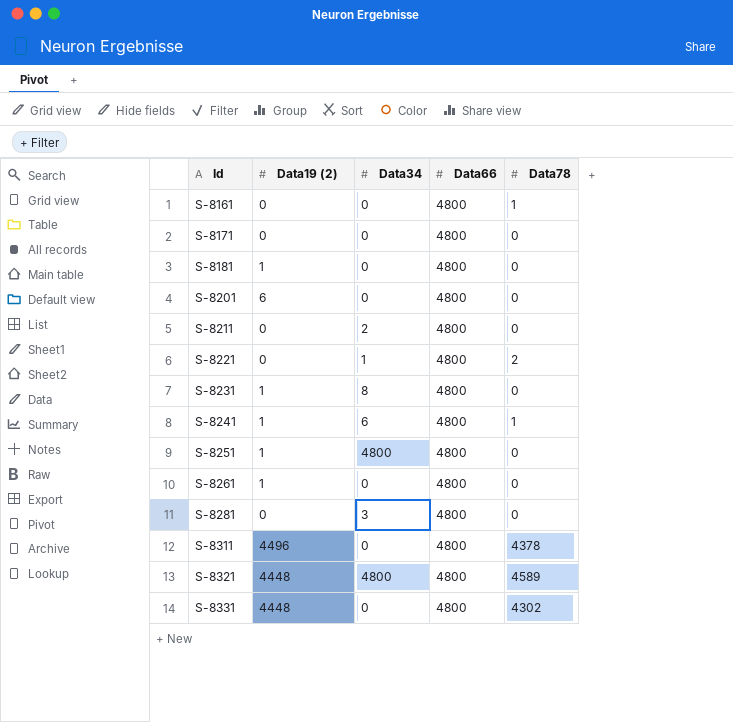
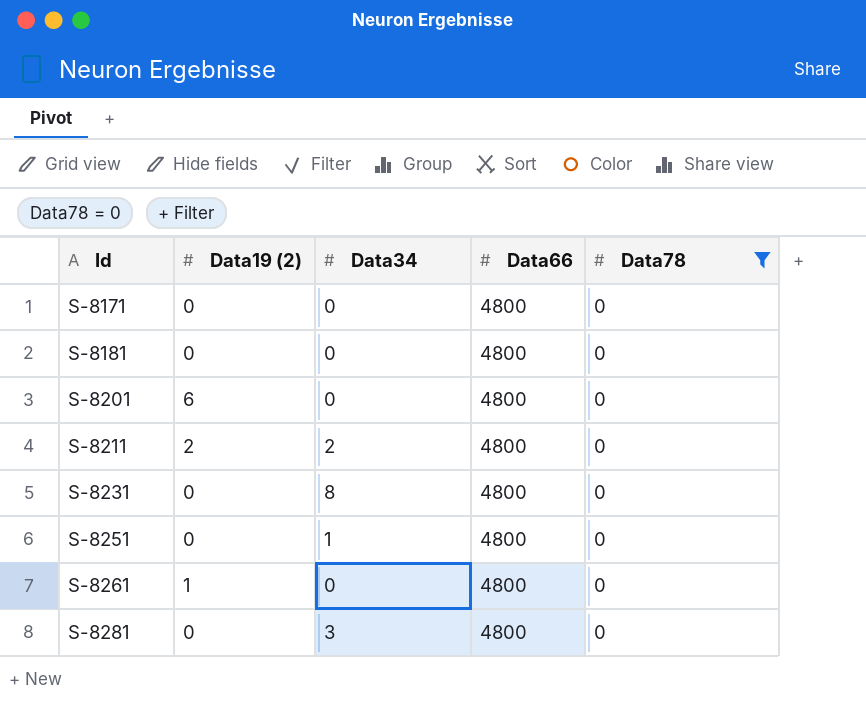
filter: none -> Data78 = 0
S-8181 | Data19 (2): 1 -> 0
S-8211 | Data19 (2): 0 -> 2
S-8231 | Data19 (2): 1 -> 0
S-8251 | Data19 (2): 1 -> 0
S-8251 | Data34: 4800 -> 1

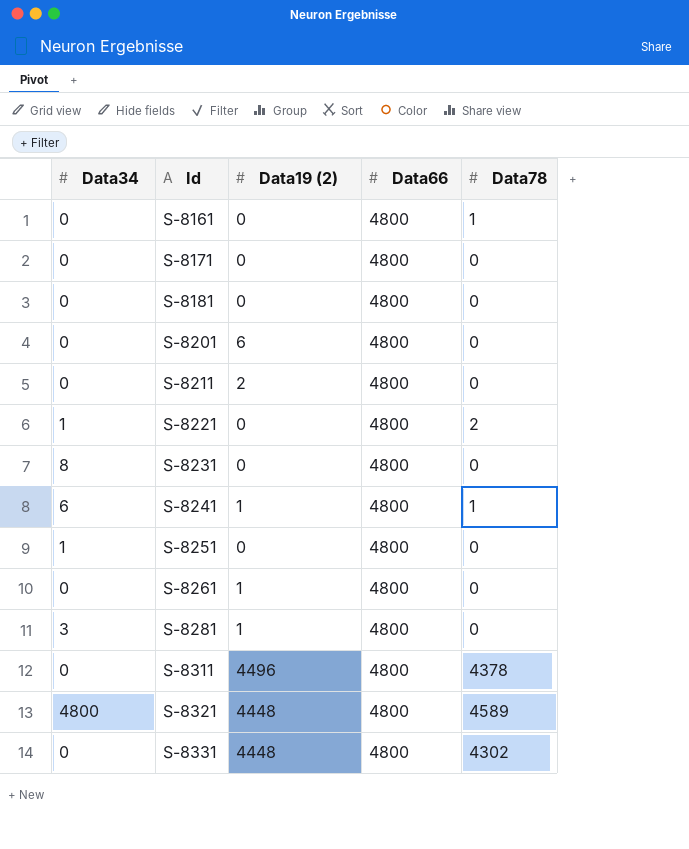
filter: Data78 = 0 -> none
column Data34 | position: 3 -> 1
S-8211 | Data34: 2 -> 0
S-8281 | Data19 (2): 0 -> 1

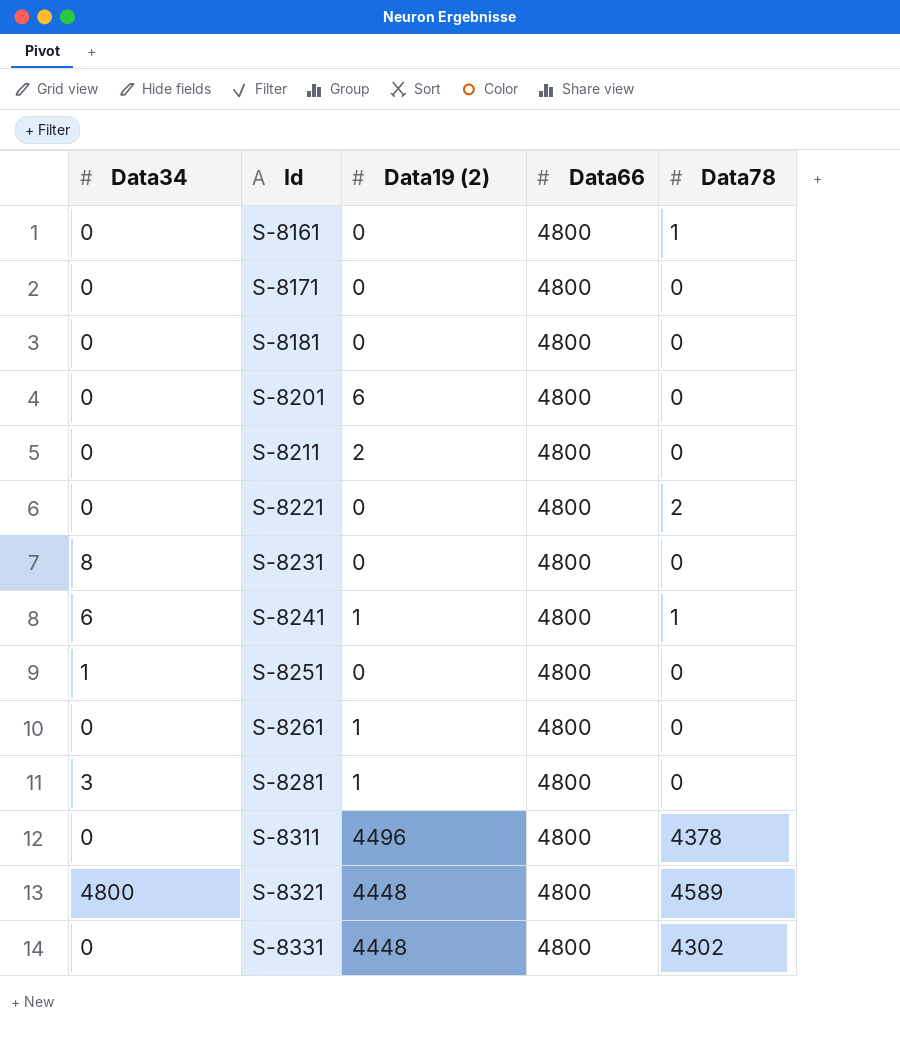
S-8221 | Data34: 1 -> 0

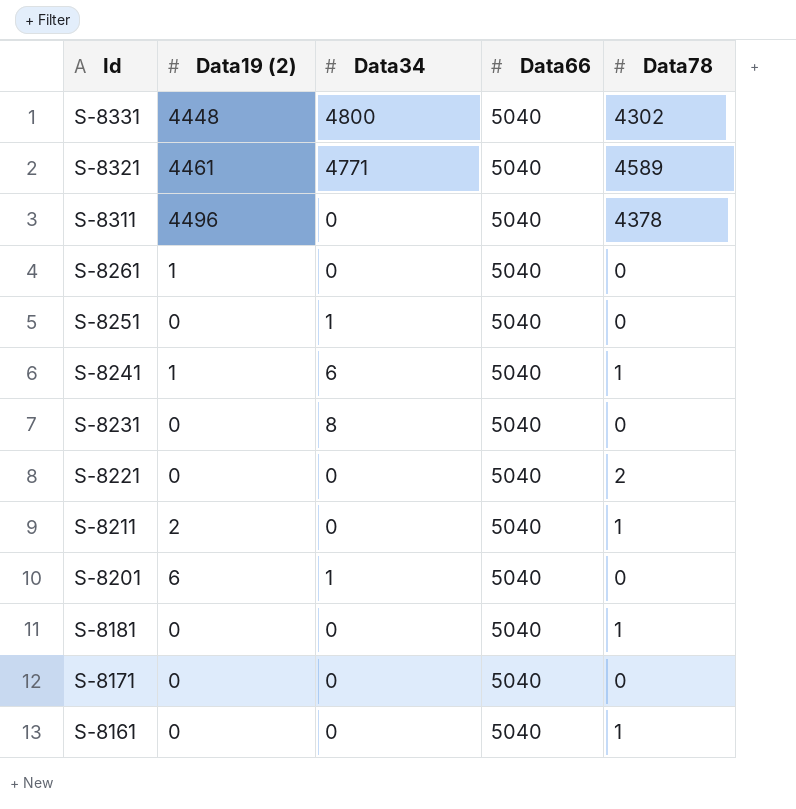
row order: Id ascending -> Id descending
column Data34 | position: 1 -> 3
row S-8281: 3 | 1 | 4800 | 0 -> none
S-8331 | Data34: 0 -> 4800
S-8331 | Data66: 4800 -> 5040
S-8321 | Data19 (2): 4448 -> 4461
S-8321 | Data34: 4800 -> 4771
S-8321 | Data66: 4800 -> 5040
S-8311 | Data66: 4800 -> 5040
S-8261 | Data66: 4800 -> 5040
S-8251 | Data66: 4800 -> 5040
S-8241 | Data66: 4800 -> 5040
S-8231 | Data66: 4800 -> 5040
S-8221 | Data66: 4800 -> 5040
S-8211 | Data66: 4800 -> 5040
S-8211 | Data78: 0 -> 1
S-8201 | Data34: 0 -> 1
S-8201 | Data66: 4800 -> 5040
S-8181 | Data66: 4800 -> 5040
S-8181 | Data78: 0 -> 1
S-8171 | Data66: 4800 -> 5040
S-8161 | Data66: 4800 -> 5040

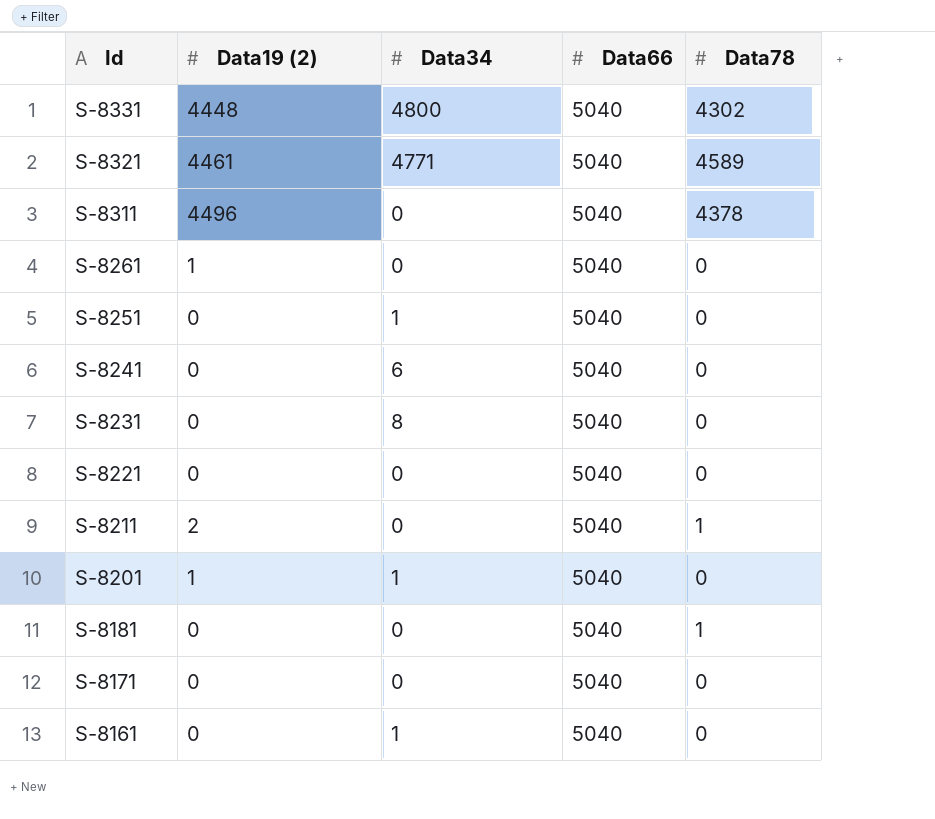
S-8241 | Data19 (2): 1 -> 0
S-8241 | Data78: 1 -> 0
S-8221 | Data78: 2 -> 0
S-8201 | Data19 (2): 6 -> 1
S-8161 | Data34: 0 -> 1
S-8161 | Data78: 1 -> 0

